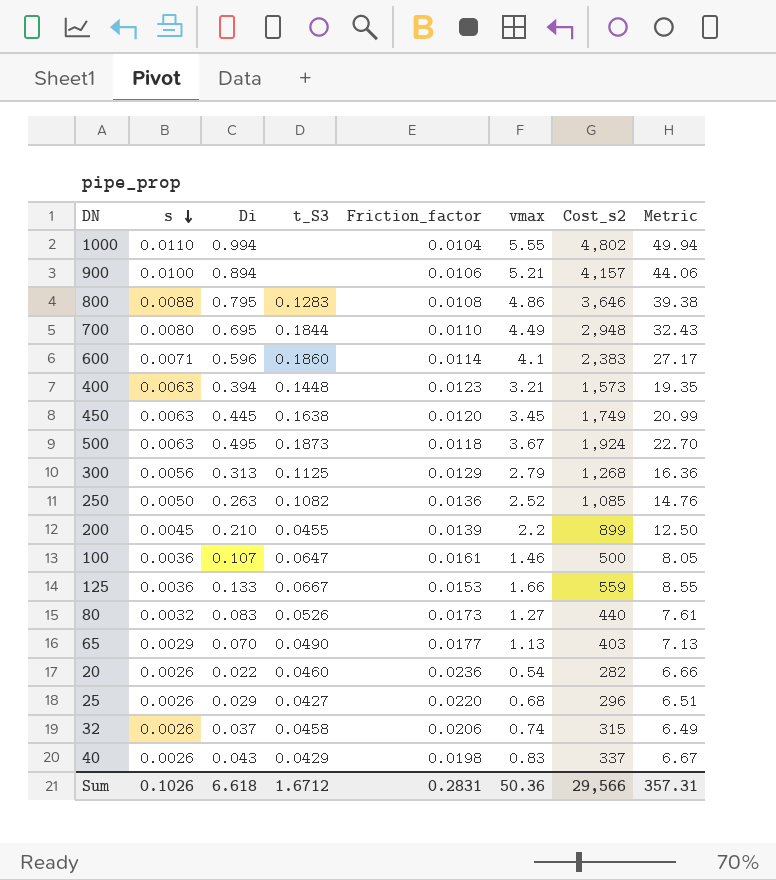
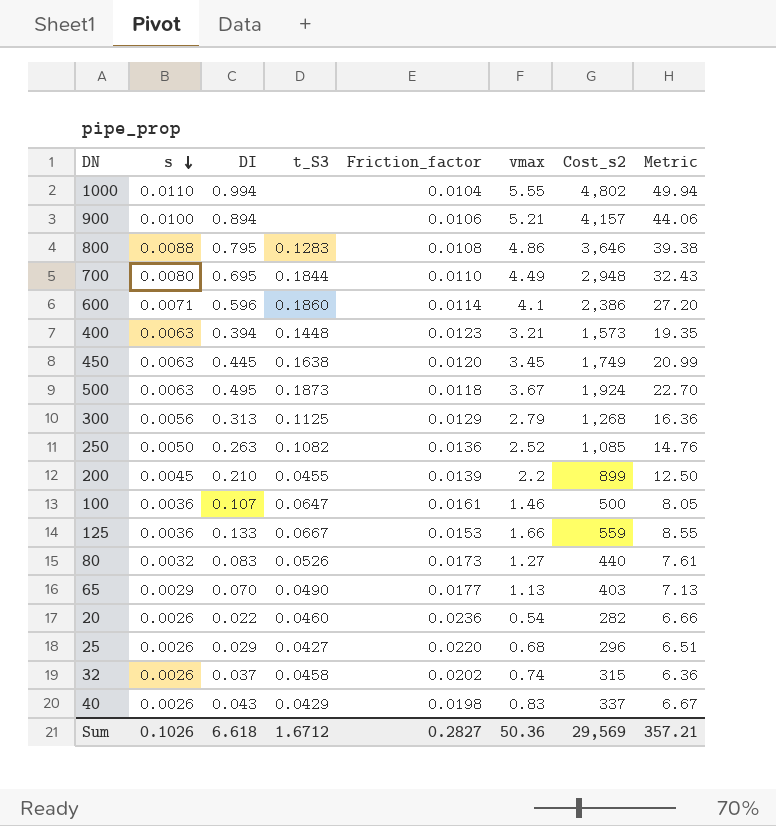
column name: Di -> DI
600 | Cost_s2: 2,383 -> 2,386
600 | Metric: 27.17 -> 27.20
32 | Friction_factor: 0.0206 -> 0.0202
32 | Metric: 6.49 -> 6.36
Sum | Friction_factor: 0.2831 -> 0.2827
Sum | Cost_s2: 29,566 -> 29,569
Sum | Metric: 357.31 -> 357.21

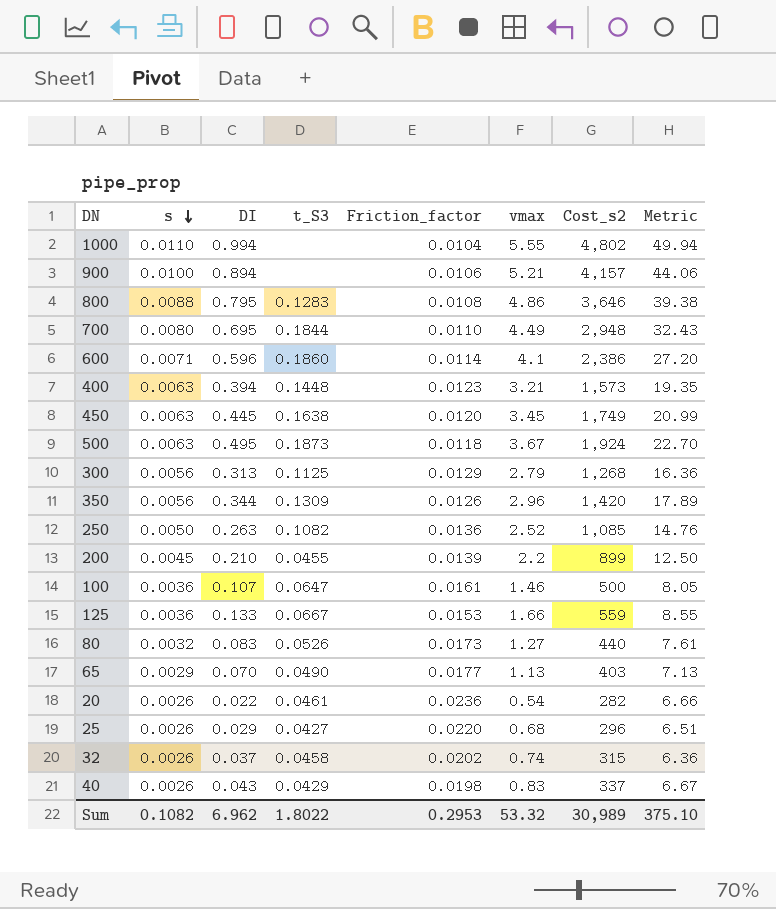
row 350: none -> 0.0056 | 0.344 | 0.1309 | 0.0126 | 2.96 | 1,420 | 17.89
20 | t_S3: 0.0460 -> 0.0461
Sum | s: 0.1026 -> 0.1082
Sum | DI: 6.618 -> 6.962
Sum | t_S3: 1.6712 -> 1.8022
Sum | Friction_factor: 0.2827 -> 0.2953
Sum | vmax: 50.36 -> 53.32
Sum | Cost_s2: 29,569 -> 30,989
Sum | Metric: 357.21 -> 375.10

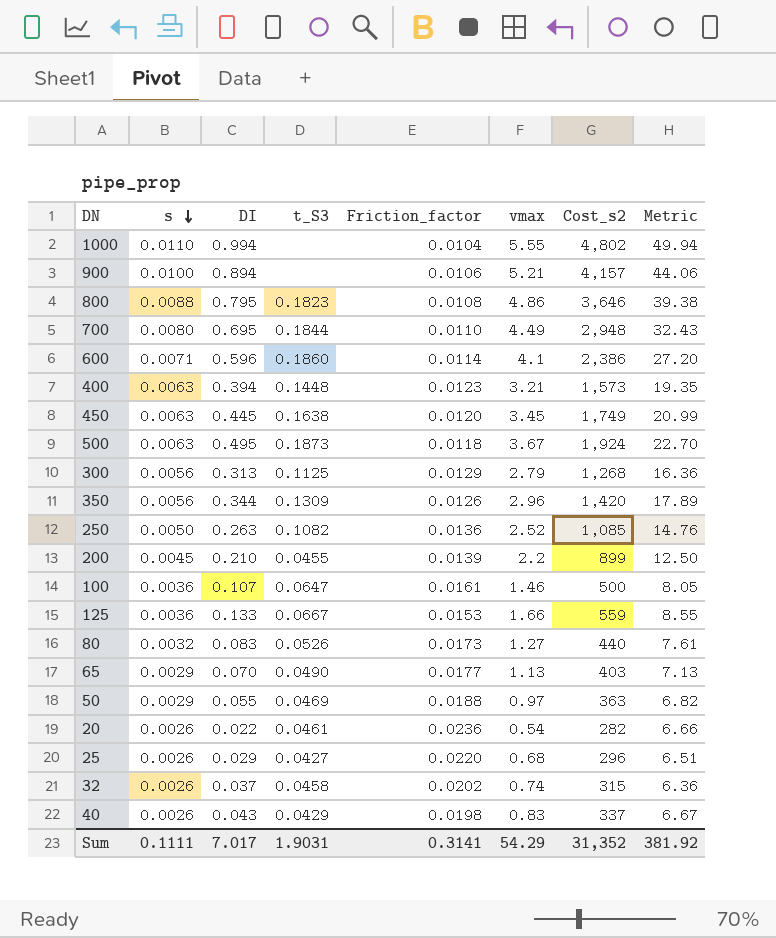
800 | t_S3: 0.1283 -> 0.1823
row 50: none -> 0.0029 | 0.055 | 0.0469 | 0.0188 | 0.97 | 363 | 6.82
Sum | s: 0.1082 -> 0.1111
Sum | DI: 6.962 -> 7.017
Sum | t_S3: 1.8022 -> 1.9031
Sum | Friction_factor: 0.2953 -> 0.3141
Sum | vmax: 53.32 -> 54.29
Sum | Cost_s2: 30,989 -> 31,352
Sum | Metric: 375.10 -> 381.92

